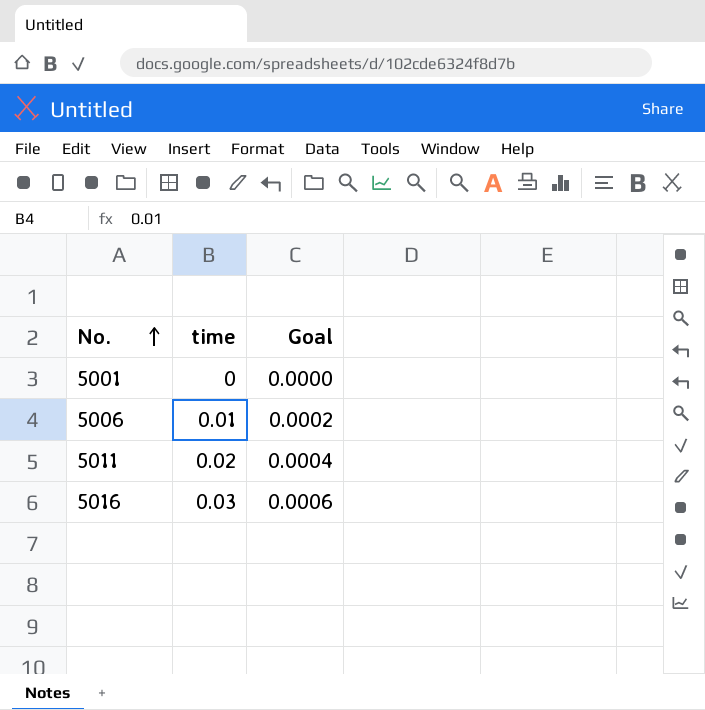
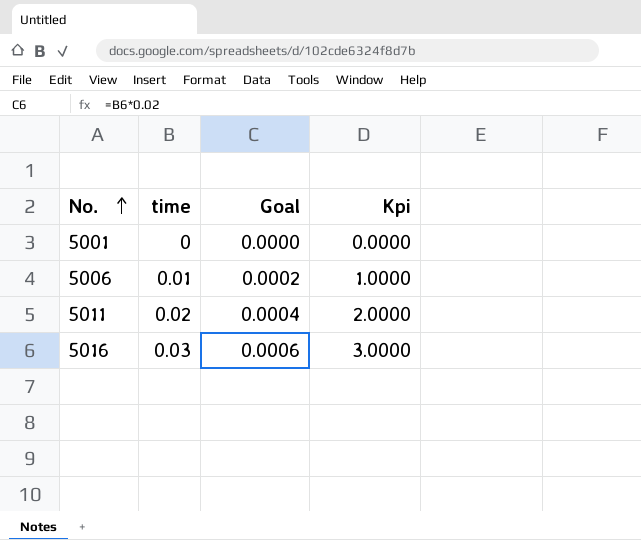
column Kpi | formula: none -> [time] * 100

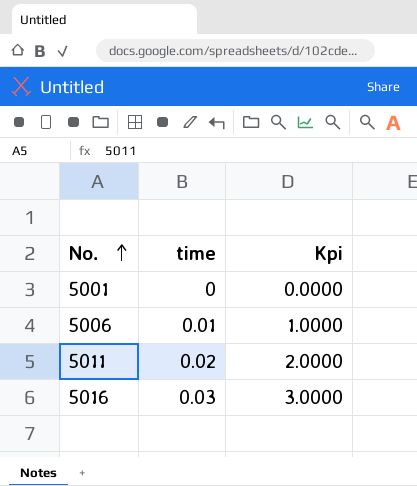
column Goal | formula: [time] * 0.02 -> none

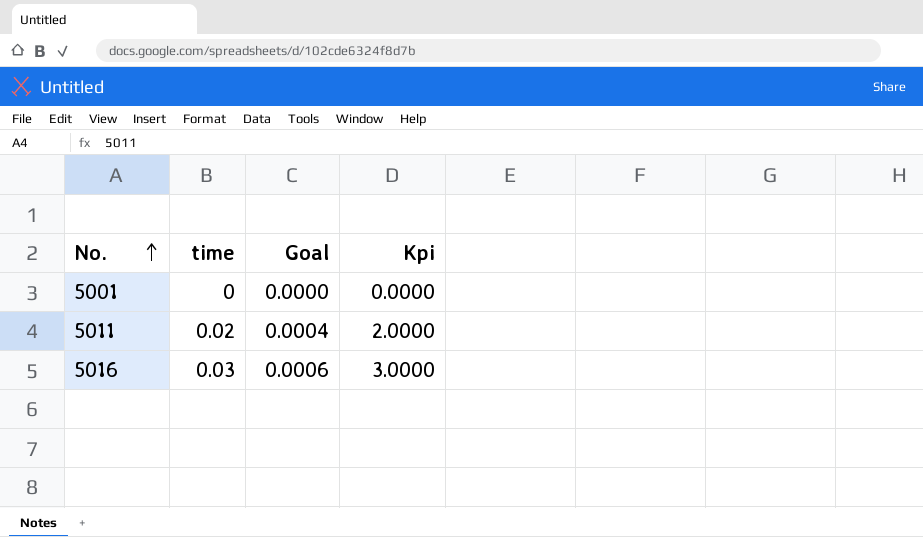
column Goal | formula: none -> [time] * 0.02
row 5006: 0.01 | 1.0000 -> none

